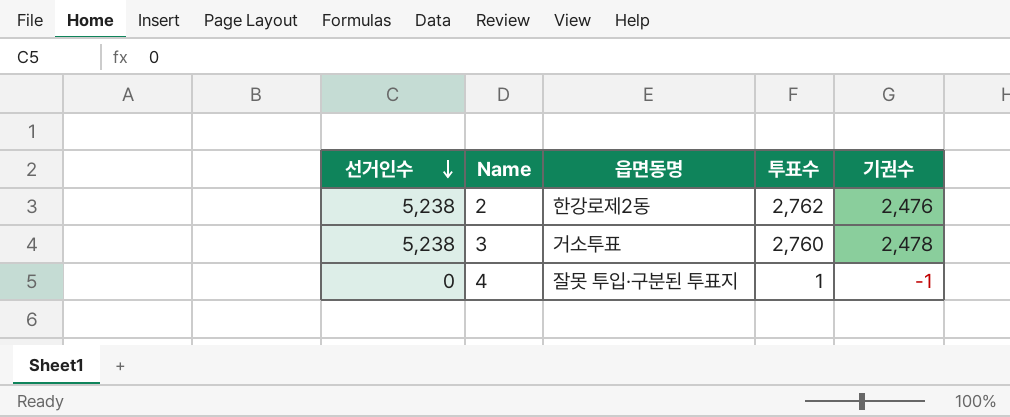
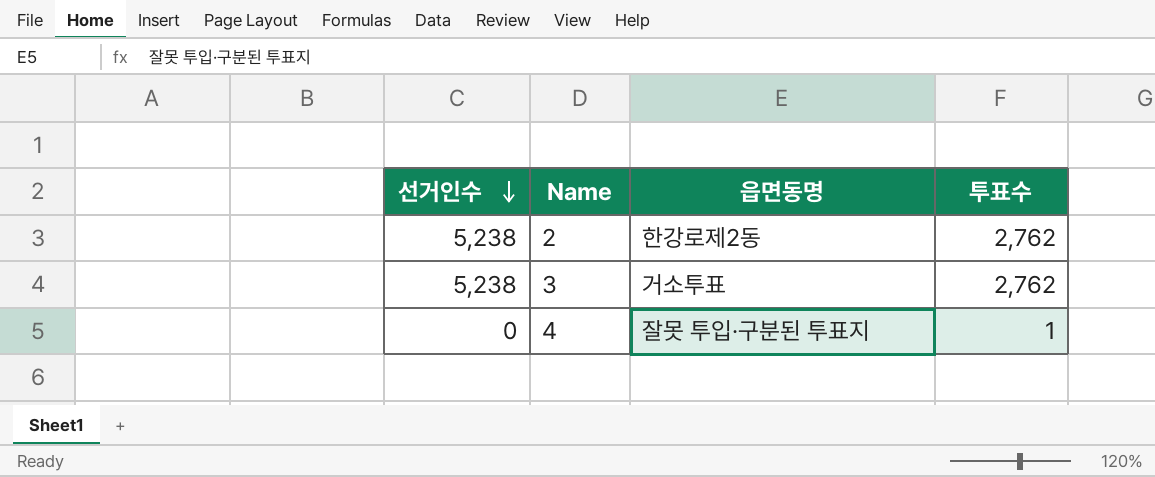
column 기권수 | formula: [선거인수] - [투표수] -> none
3 | 투표수: 2,760 -> 2,762

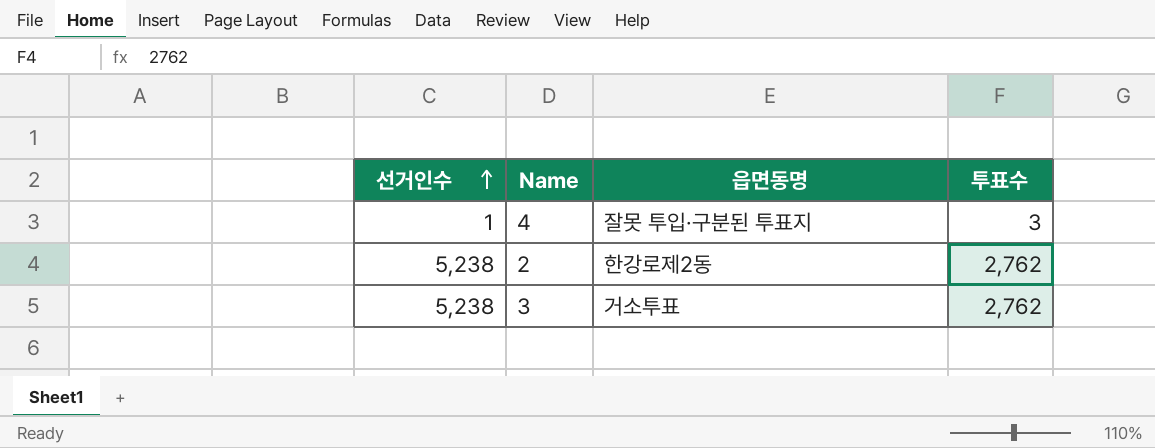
row order: 선거인수 descending -> 선거인수 ascending
4 | 선거인수: 0 -> 1
4 | 투표수: 1 -> 3

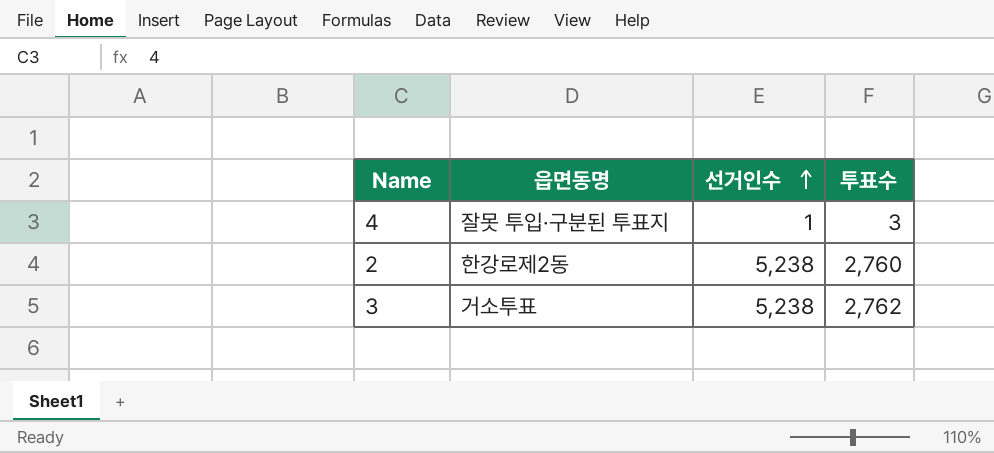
column 선거인수 | position: 1 -> 3
2 | 투표수: 2,762 -> 2,760

